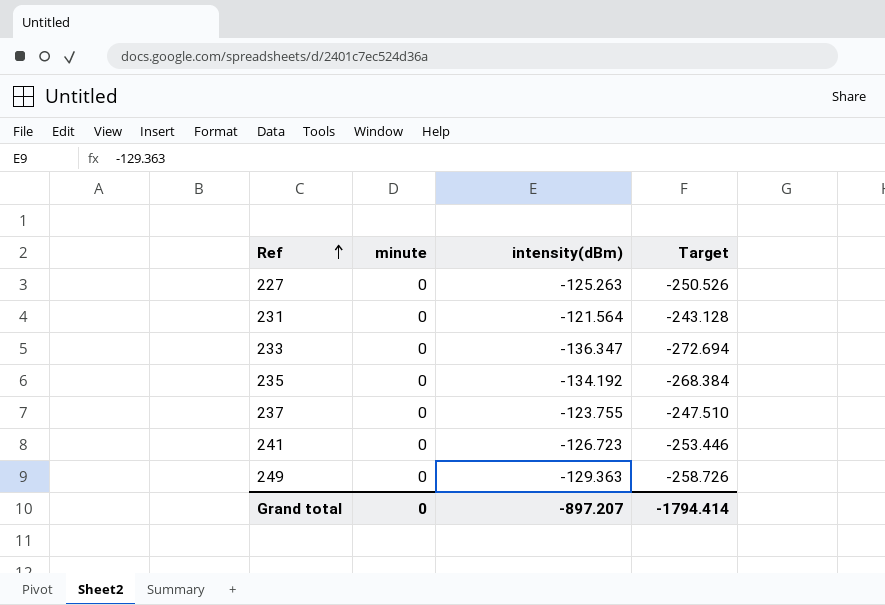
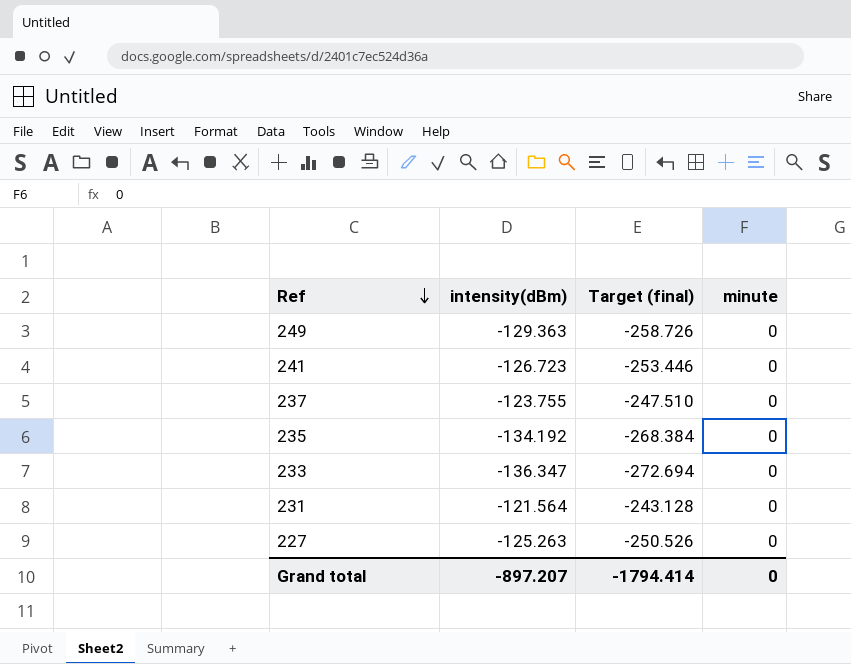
row order: Ref ascending -> Ref descending
column name: Target -> Target (final)
column minute | position: 2 -> 4

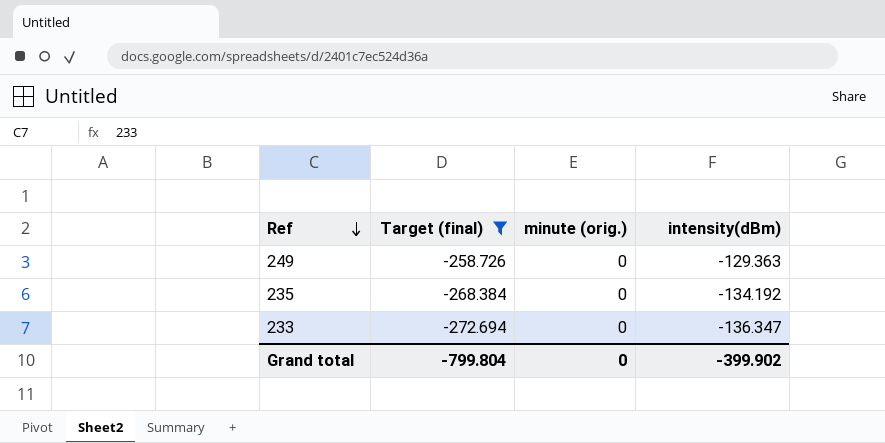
filter: none -> Target (final) <= -258.726
column name: minute -> minute (orig.)
column intensity(dBm) | position: 2 -> 4
Grand total | Target (final): -1794.414 -> -799.804
Grand total | intensity(dBm): -897.207 -> -399.902

